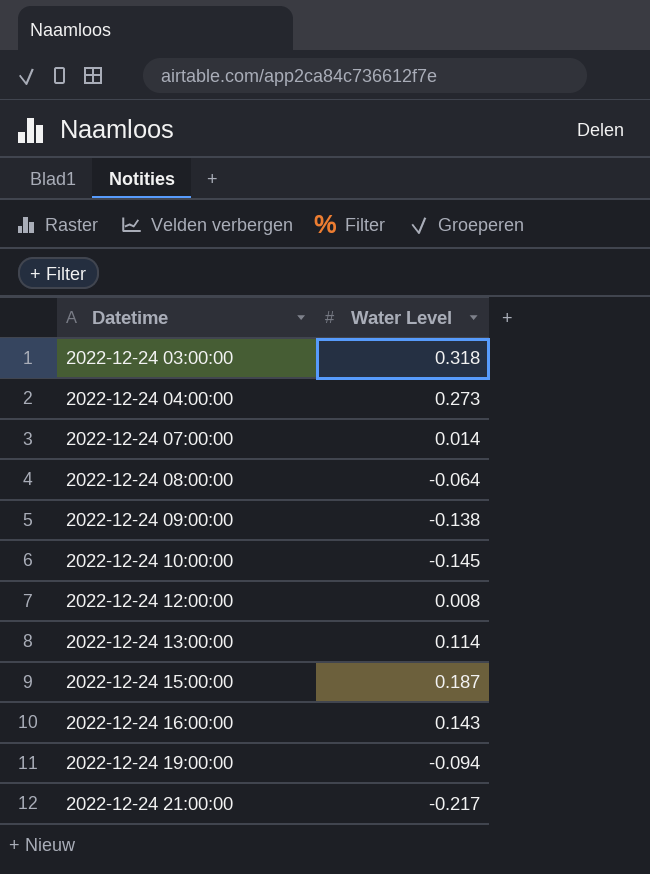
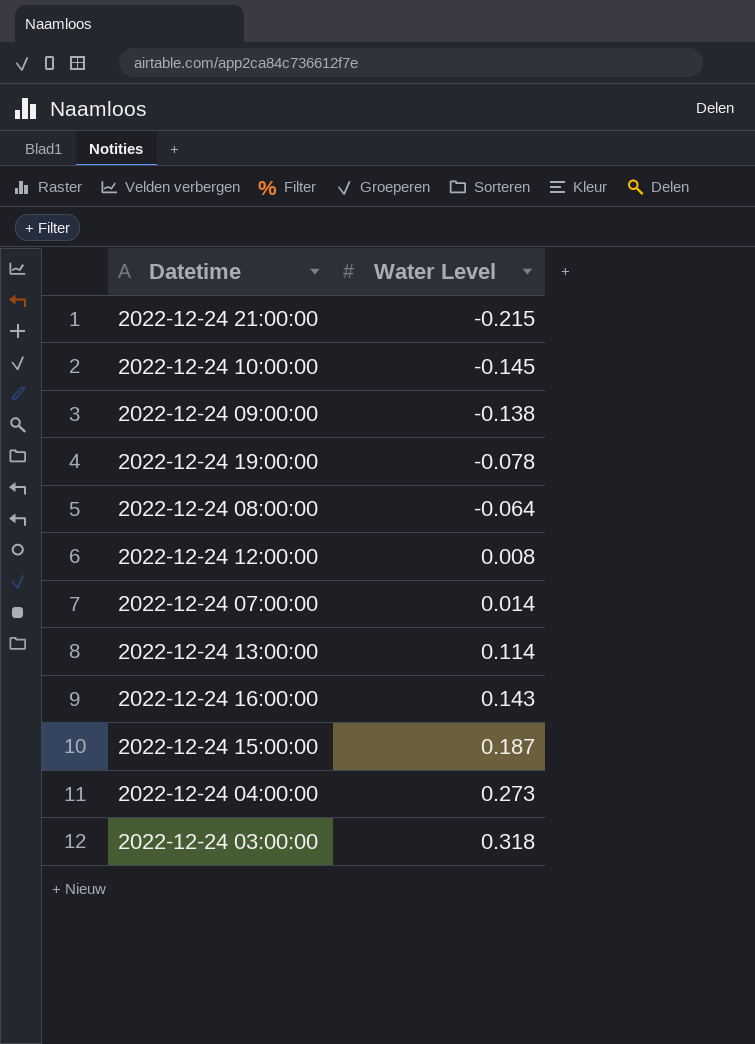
row order: Datetime ascending -> Water Level ascending
2022-12-24 21:00:00 | Water Level: -0.217 -> -0.215
2022-12-24 19:00:00 | Water Level: -0.094 -> -0.078

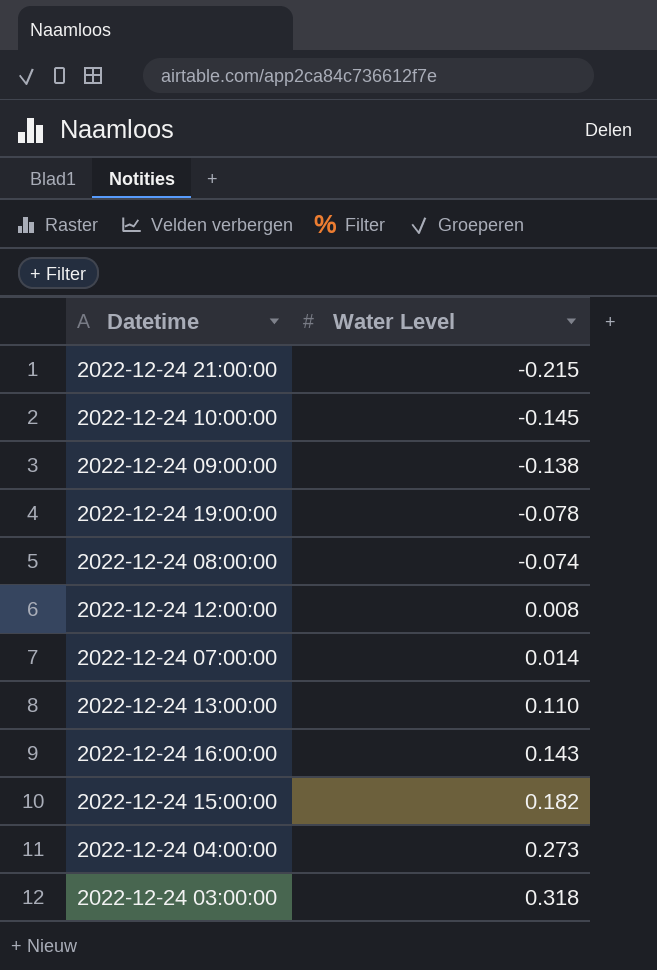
2022-12-24 08:00:00 | Water Level: -0.064 -> -0.074
2022-12-24 13:00:00 | Water Level: 0.114 -> 0.110
2022-12-24 15:00:00 | Water Level: 0.187 -> 0.182

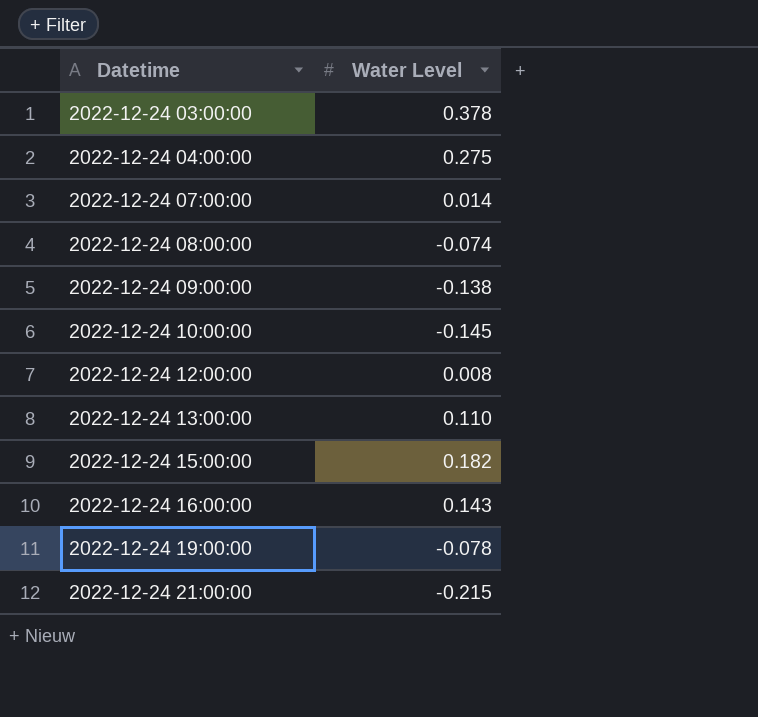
row order: Water Level ascending -> Datetime ascending
2022-12-24 03:00:00 | Water Level: 0.318 -> 0.378
2022-12-24 04:00:00 | Water Level: 0.273 -> 0.275

